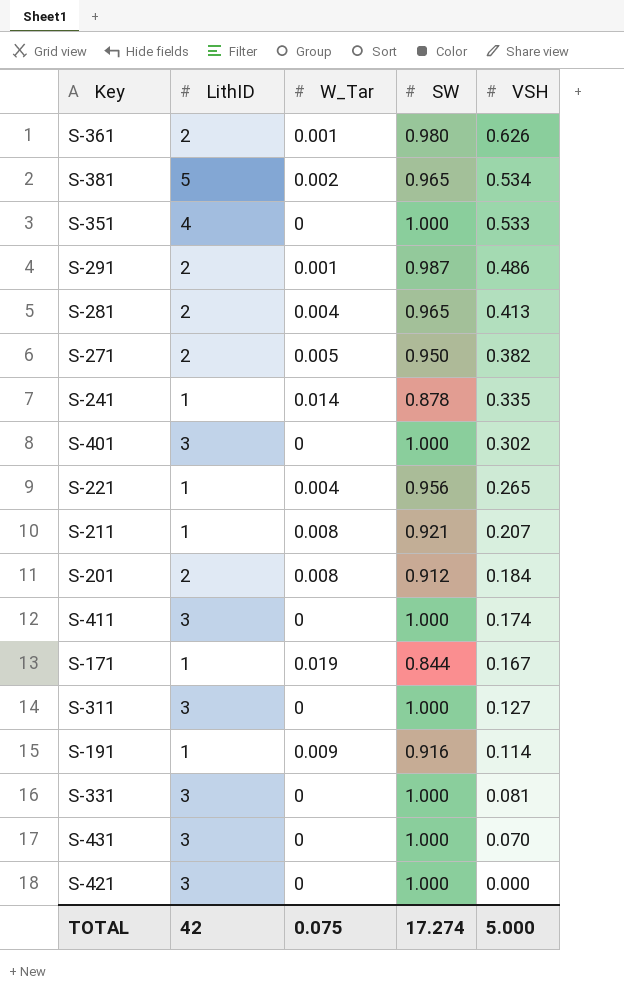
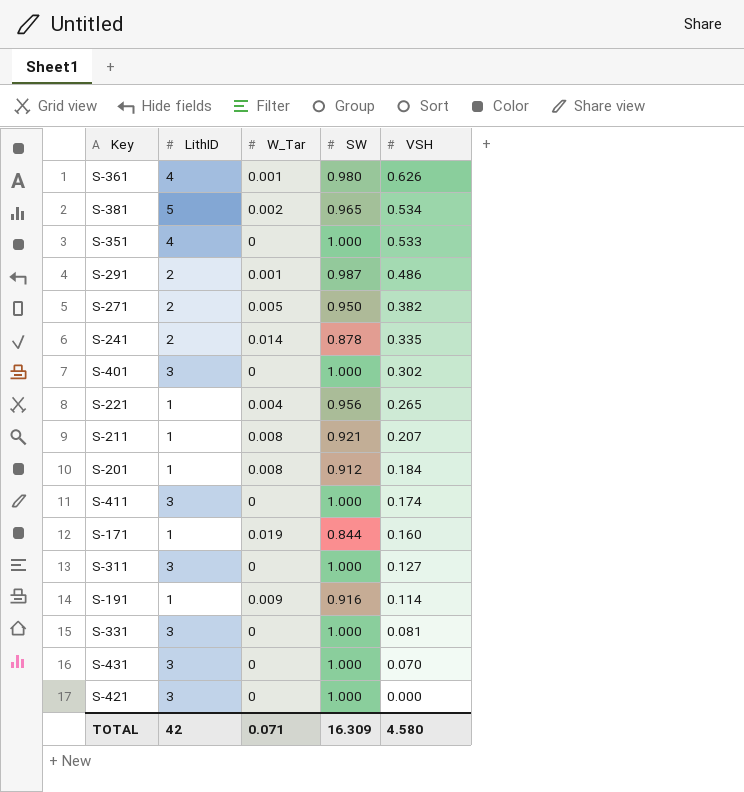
row S-281: 2 | 0.004 | 0.965 | 0.413 -> none
S-361 | LithID: 2 -> 4
S-241 | LithID: 1 -> 2
S-201 | LithID: 2 -> 1
S-171 | VSH: 0.167 -> 0.160
TOTAL | W_Tar: 0.075 -> 0.071
TOTAL | SW: 17.274 -> 16.309
TOTAL | VSH: 5.000 -> 4.580

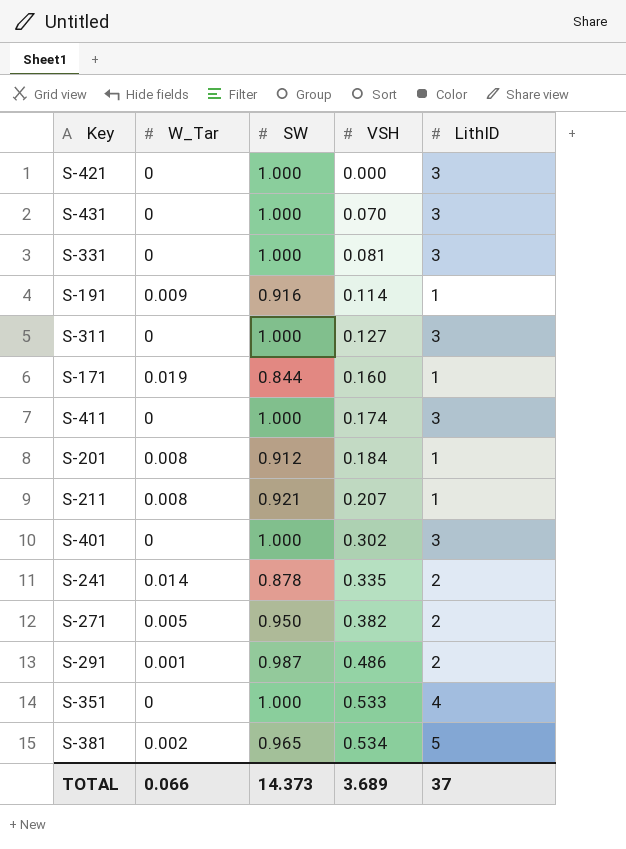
row order: VSH descending -> VSH ascending
column LithID | position: 2 -> 5
row S-361: 4 | 0.001 | 0.980 | 0.626 -> none
row S-221: 1 | 0.004 | 0.956 | 0.265 -> none
TOTAL | W_Tar: 0.071 -> 0.066
TOTAL | SW: 16.309 -> 14.373
TOTAL | VSH: 4.580 -> 3.689
TOTAL | LithID: 42 -> 37

